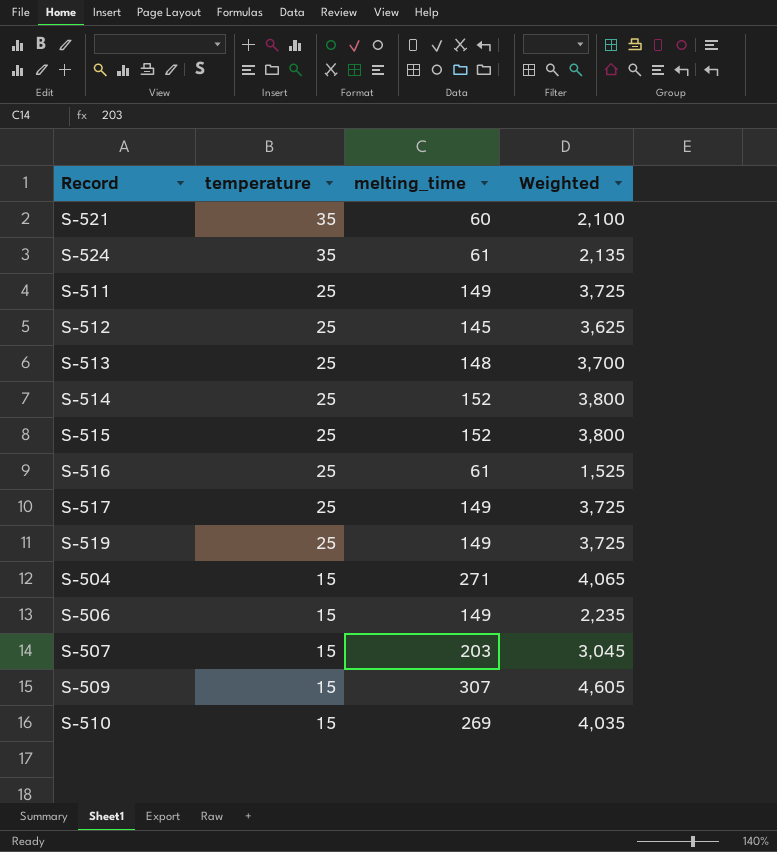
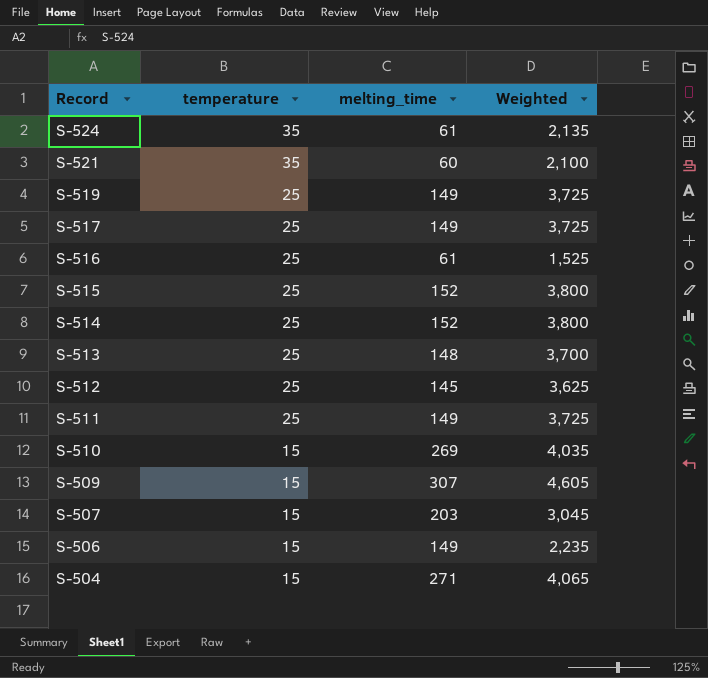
row order: temperature descending -> Record descending

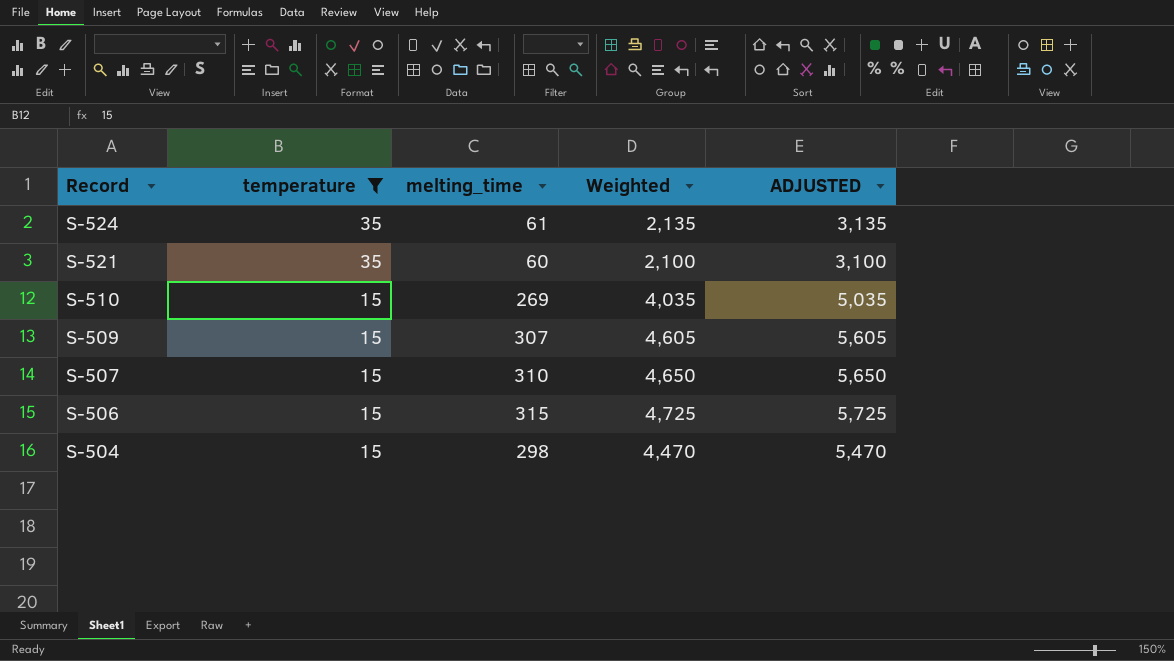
filter: none -> temperature != 25
column ADJUSTED | formula: none -> [Weighted] + 1000
S-507 | melting_time: 203 -> 310
S-507 | Weighted: 3,045 -> 4,650
S-506 | melting_time: 149 -> 315
S-506 | Weighted: 2,235 -> 4,725
S-504 | melting_time: 271 -> 298
S-504 | Weighted: 4,065 -> 4,470

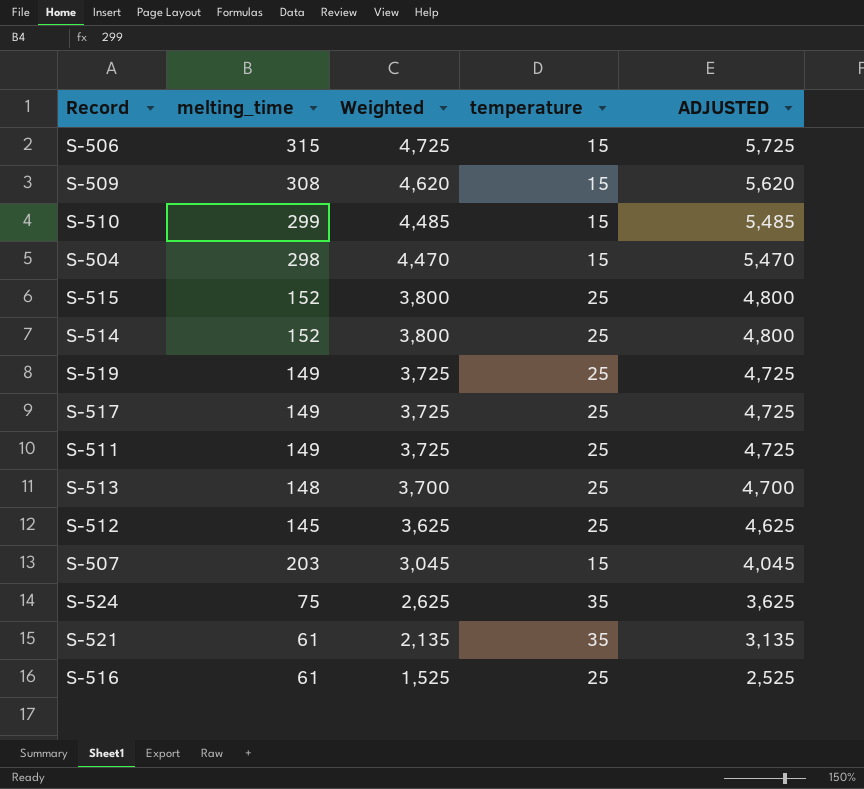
filter: temperature != 25 -> none
row order: Record descending -> Weighted descending
column temperature | position: 2 -> 4
S-509 | melting_time: 307 -> 308
S-509 | Weighted: 4,605 -> 4,620
S-509 | ADJUSTED: 5,605 -> 5,620
S-510 | melting_time: 269 -> 299
S-510 | Weighted: 4,035 -> 4,485
S-510 | ADJUSTED: 5,035 -> 5,485
S-507 | melting_time: 310 -> 203
S-507 | Weighted: 4,650 -> 3,045
S-507 | ADJUSTED: 5,650 -> 4,045
S-524 | melting_time: 61 -> 75
S-524 | Weighted: 2,135 -> 2,625
S-524 | ADJUSTED: 3,135 -> 3,625
S-521 | melting_time: 60 -> 61
S-521 | Weighted: 2,100 -> 2,135
S-521 | ADJUSTED: 3,100 -> 3,135

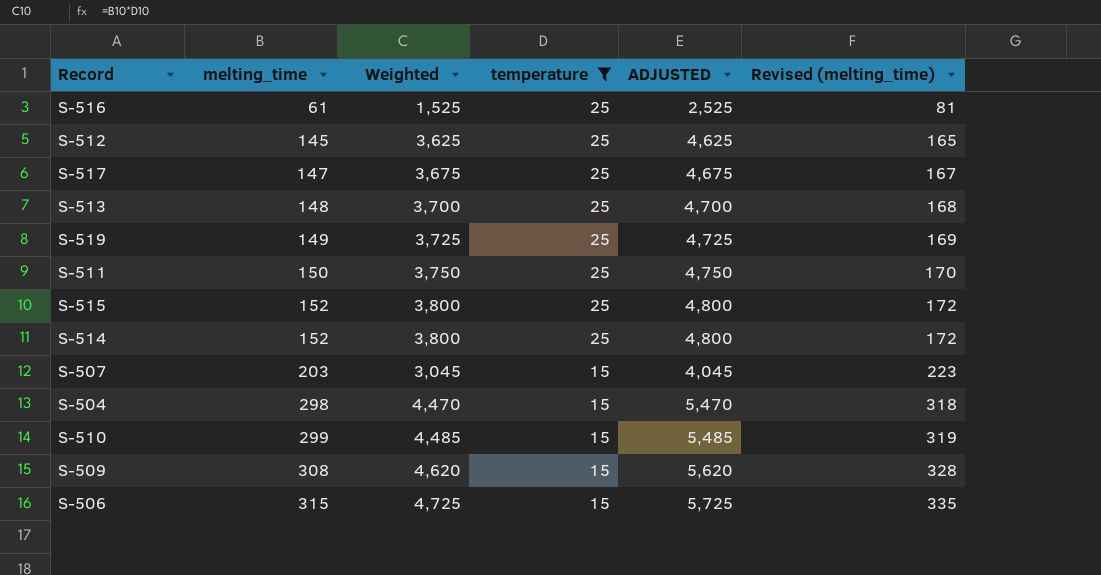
filter: none -> temperature != 35
row order: Weighted descending -> melting_time ascending
column Revised (melting_time) | formula: none -> [melting_time] + 20
S-517 | melting_time: 149 -> 147
S-517 | Weighted: 3,725 -> 3,675
S-517 | ADJUSTED: 4,725 -> 4,675
S-511 | melting_time: 149 -> 150
S-511 | Weighted: 3,725 -> 3,750
S-511 | ADJUSTED: 4,725 -> 4,750

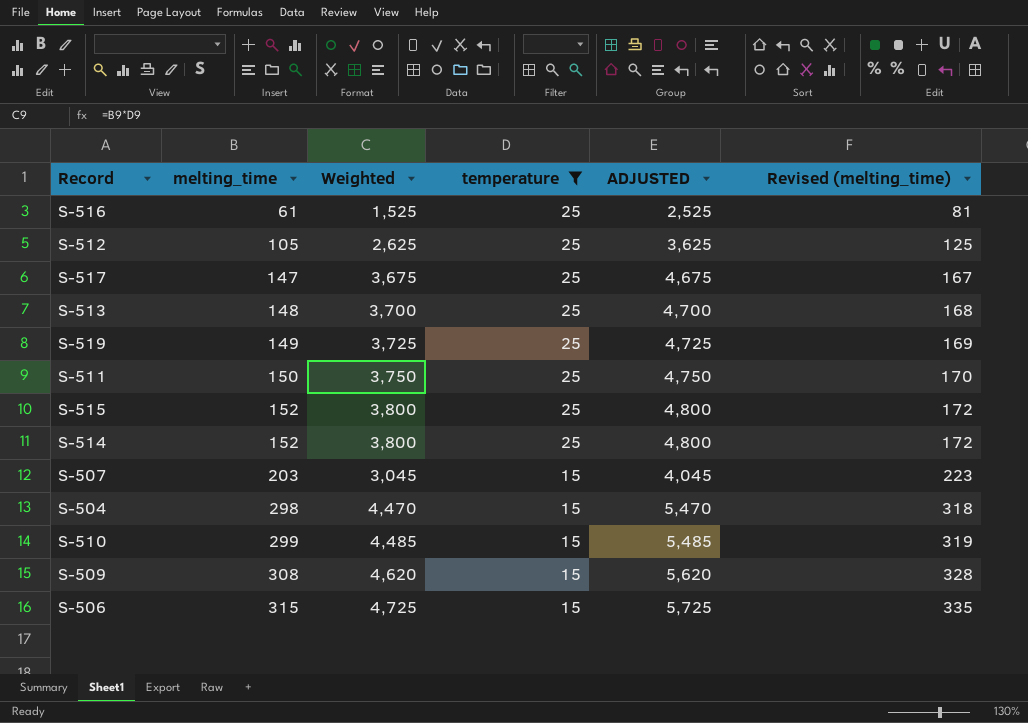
S-512 | melting_time: 145 -> 105
S-512 | Weighted: 3,625 -> 2,625
S-512 | ADJUSTED: 4,625 -> 3,625
S-512 | Revised (melting_time): 165 -> 125

